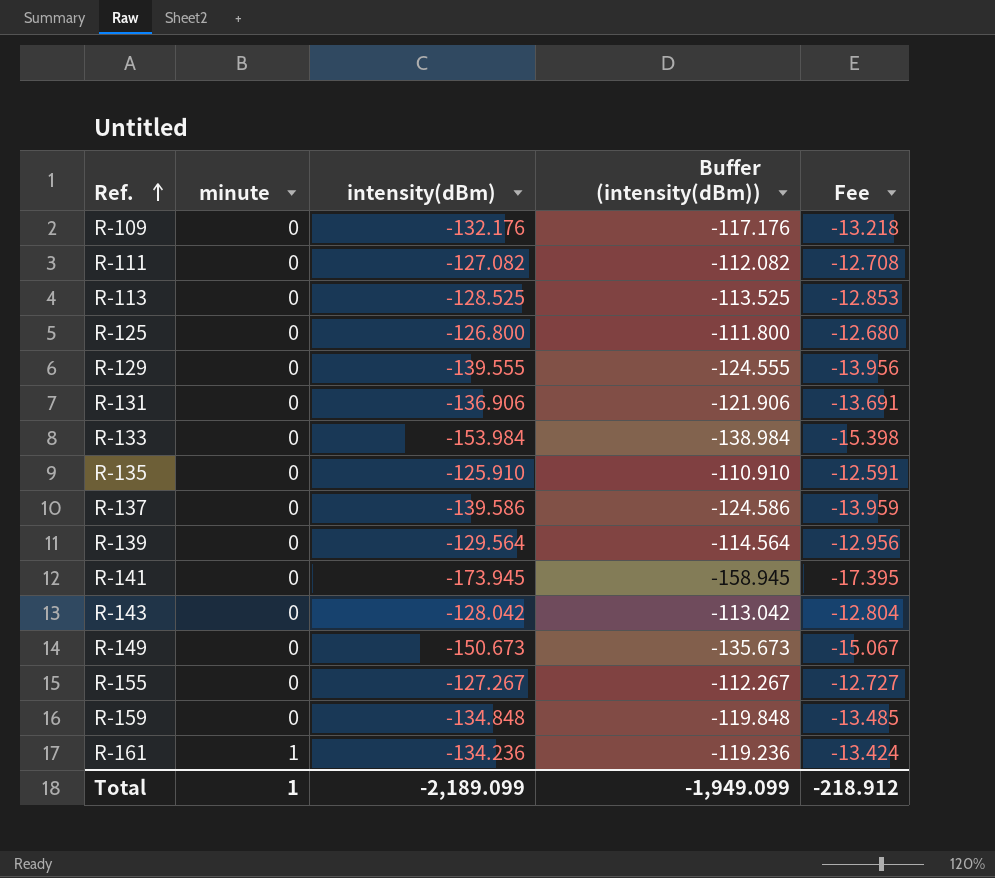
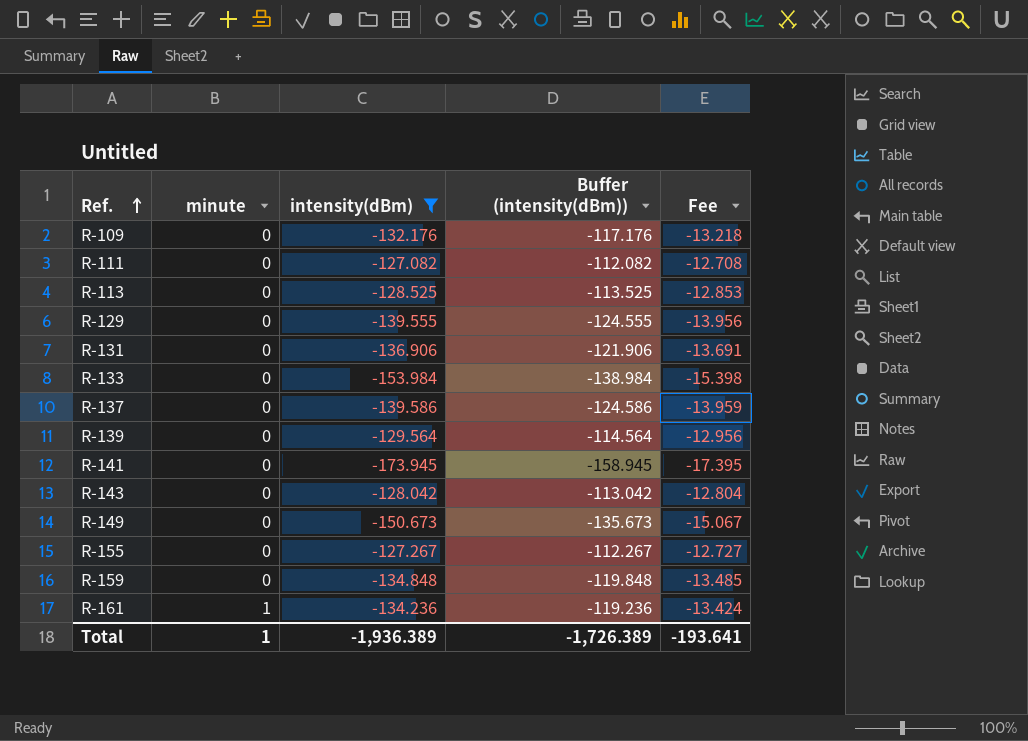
filter: none -> intensity(dBm) <= -127.082
Total | intensity(dBm): -2,189.099 -> -1,936.389
Total | Buffer (intensity(dBm)): -1,949.099 -> -1,726.389
Total | Fee: -218.912 -> -193.641

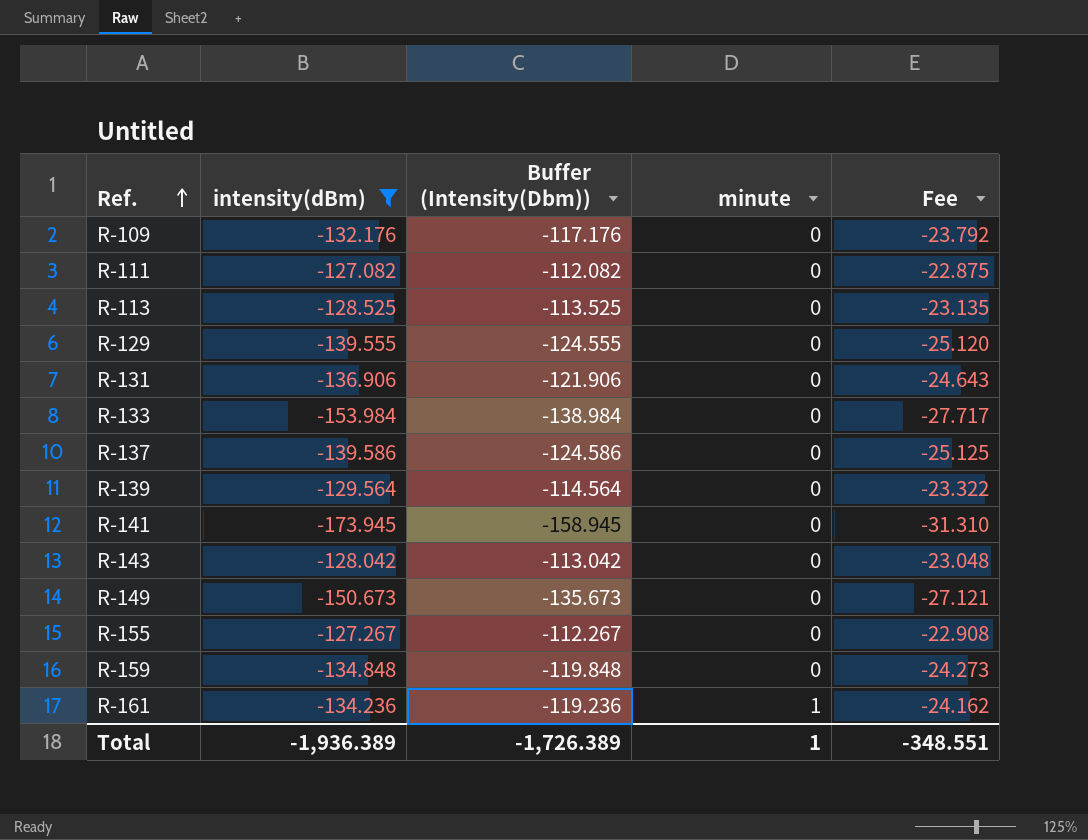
column name: Buffer (intensity(dBm)) -> Buffer (Intensity(Dbm))
column minute | position: 2 -> 4
column Fee | formula: [intensity(dBm)] * 0.1 -> [intensity(dBm)] * 0.18
Total | Fee: -193.641 -> -348.551

